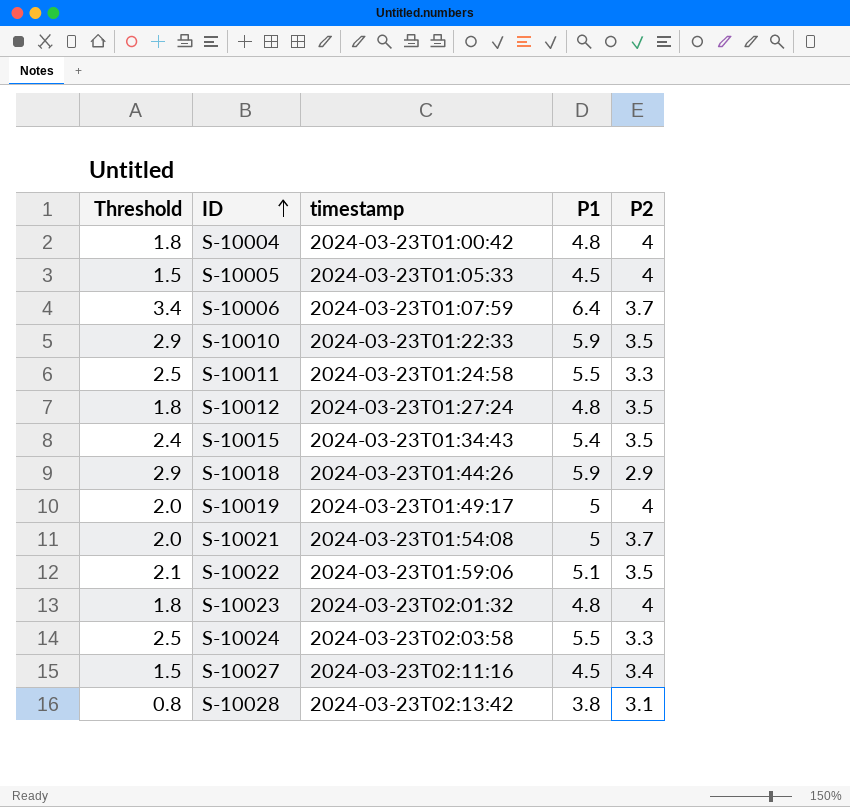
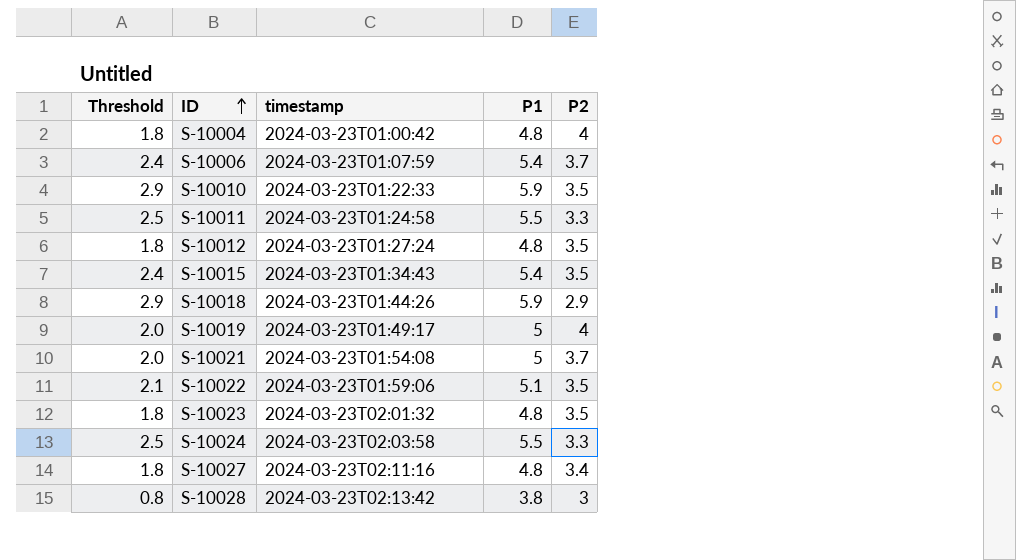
row S-10005: 1.5 | 2024-03-23T01:05:33 | 4.5 | 4 -> none
S-10006 | Threshold: 3.4 -> 2.4
S-10006 | P1: 6.4 -> 5.4
S-10023 | P2: 4 -> 3.5
S-10027 | Threshold: 1.5 -> 1.8
S-10027 | P1: 4.5 -> 4.8
S-10028 | P2: 3.1 -> 3

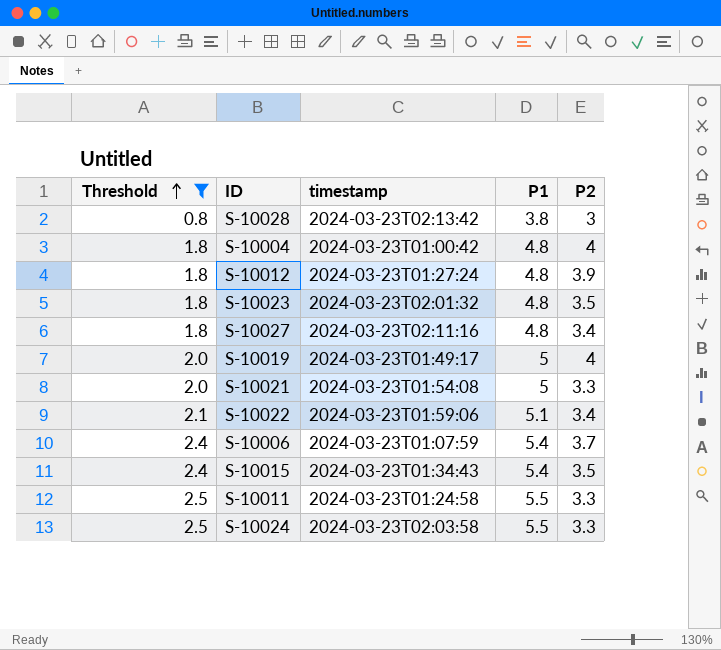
filter: none -> Threshold != 2.9
row order: ID ascending -> Threshold ascending
S-10012 | P2: 3.5 -> 3.9
S-10021 | P2: 3.7 -> 3.3
S-10022 | P2: 3.5 -> 3.4

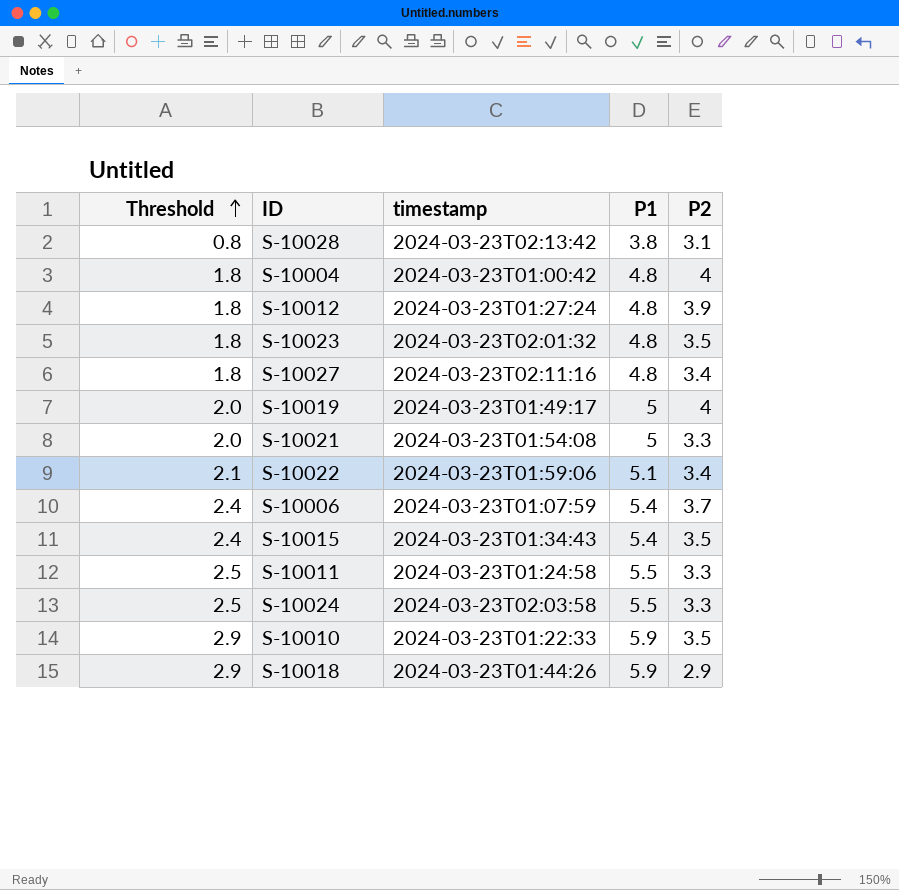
filter: Threshold != 2.9 -> none
S-10028 | P2: 3 -> 3.1

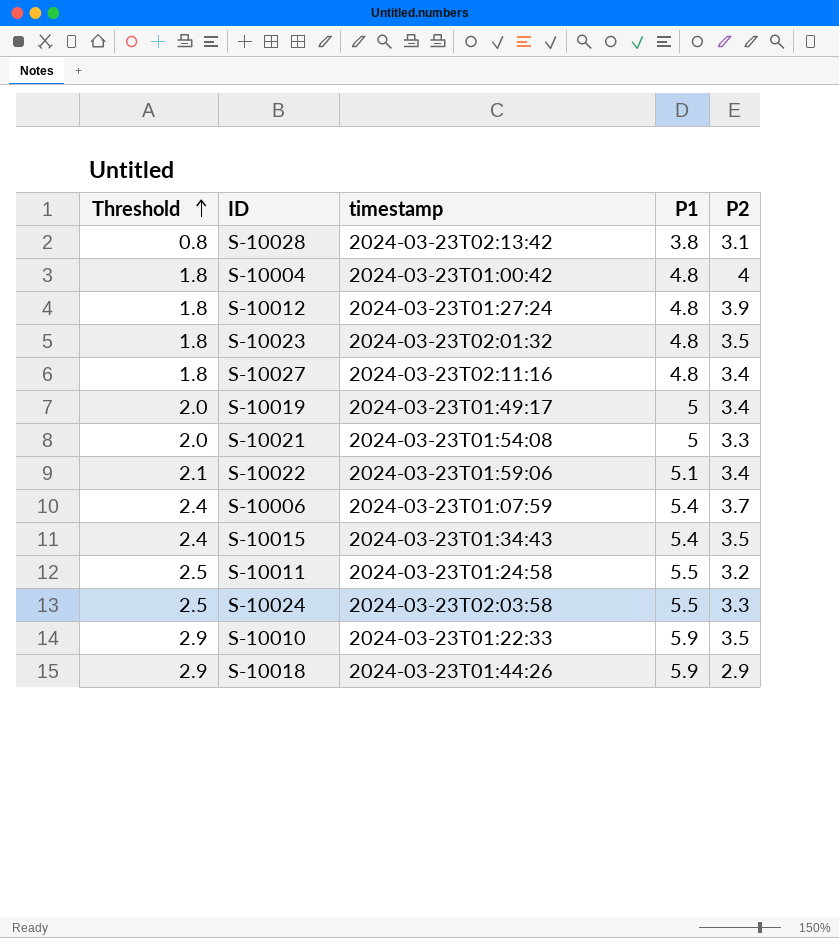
S-10019 | P2: 4 -> 3.4
S-10011 | P2: 3.3 -> 3.2

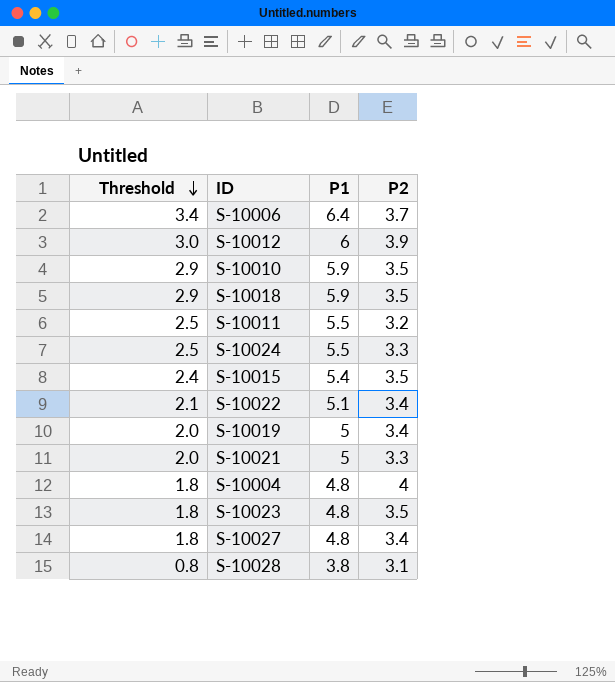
row order: Threshold ascending -> Threshold descending
column timestamp | position: 3 -> none
S-10006 | Threshold: 2.4 -> 3.4
S-10006 | P1: 5.4 -> 6.4
S-10012 | Threshold: 1.8 -> 3.0
S-10012 | P1: 4.8 -> 6
S-10018 | P2: 2.9 -> 3.5

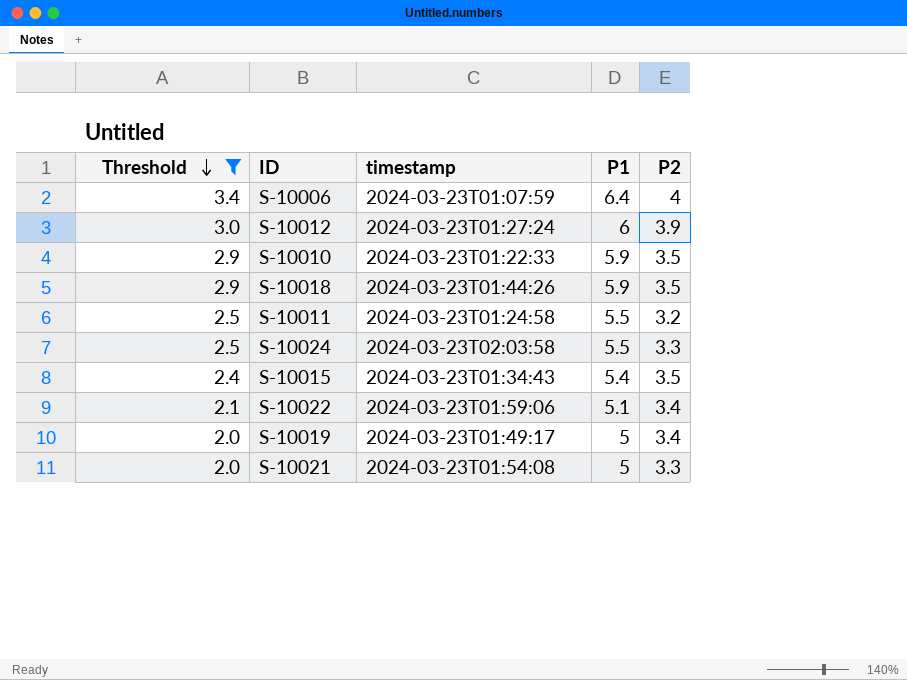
filter: none -> Threshold >= 2.0
column timestamp | position: none -> 3
S-10006 | P2: 3.7 -> 4

